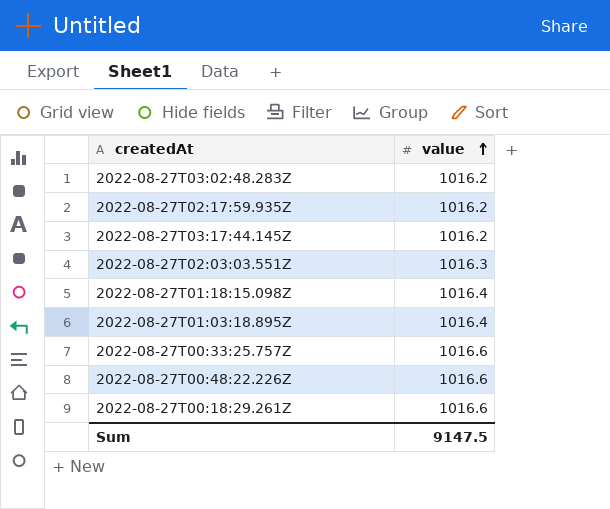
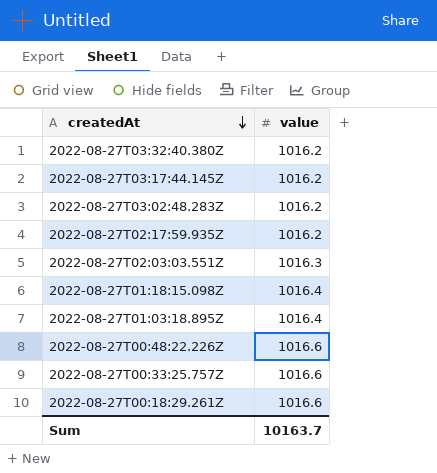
row order: value ascending -> createdAt descending
row 2022-08-27T03:32:40.380Z: none -> 1016.2
Sum | value: 9147.5 -> 10163.7

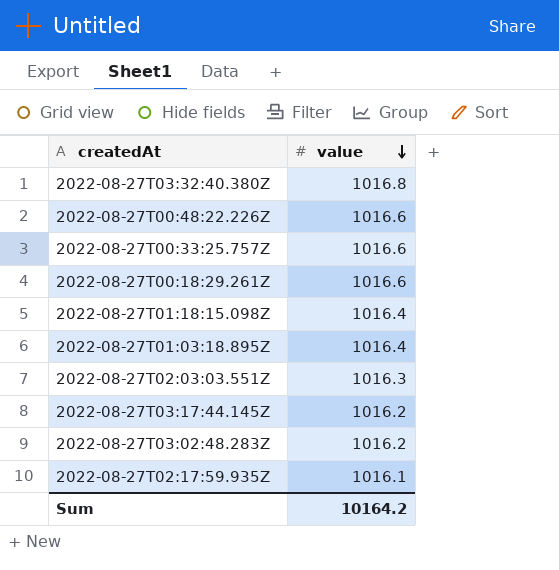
row order: createdAt descending -> value descending
2022-08-27T03:32:40.380Z | value: 1016.2 -> 1016.8
2022-08-27T02:17:59.935Z | value: 1016.2 -> 1016.1
Sum | value: 10163.7 -> 10164.2

